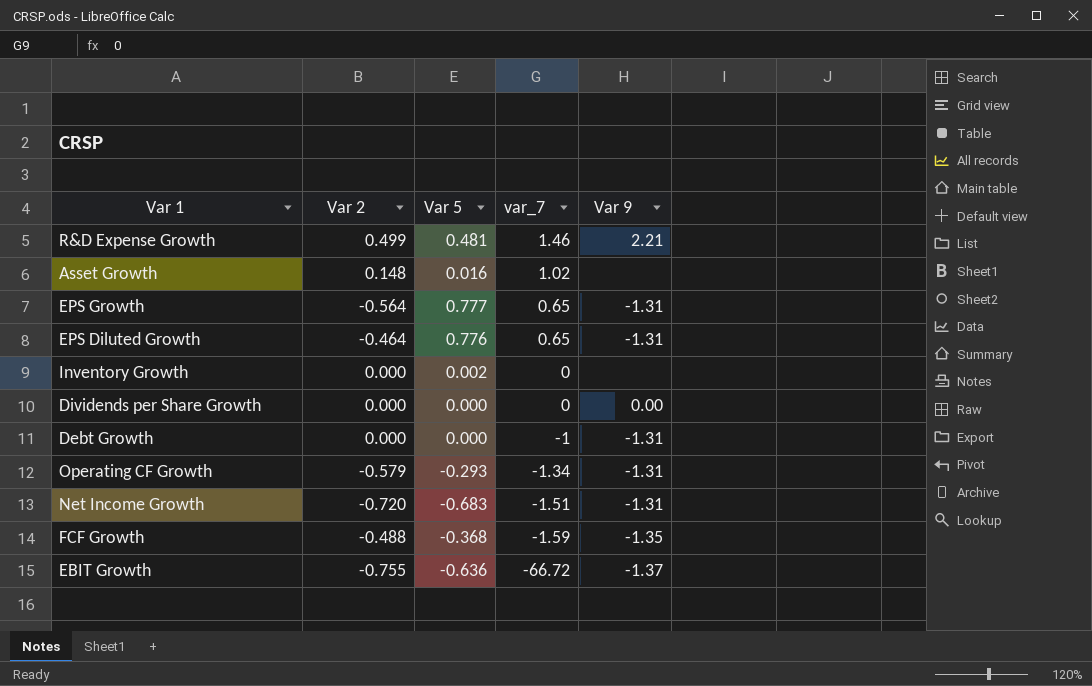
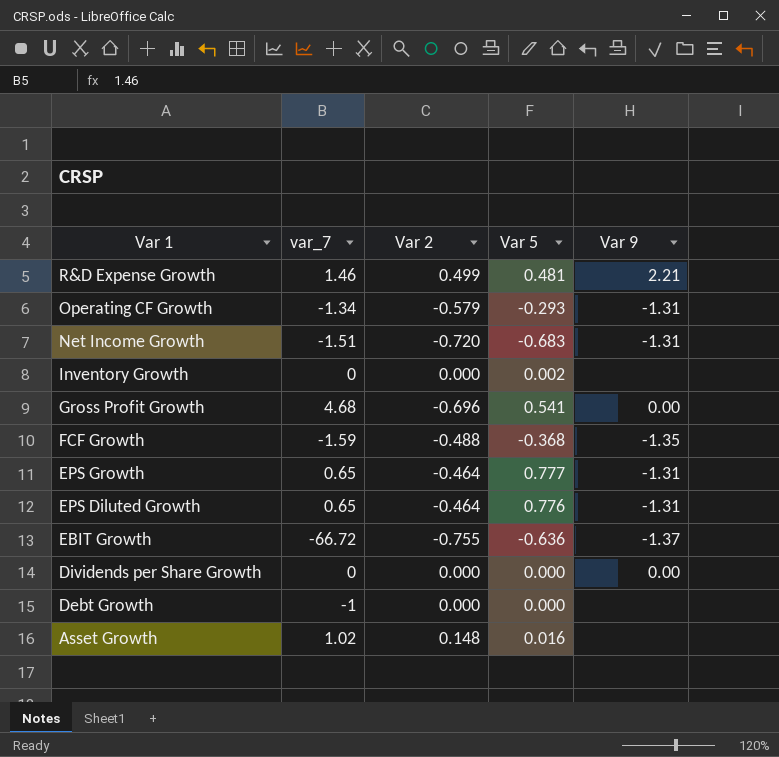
row order: var_7 descending -> Var 1 descending
column var_7 | position: 4 -> 2
row Gross Profit Growth: none -> 4.68 | -0.696 | 0.541 | 0.00
EPS Growth | Var 2: -0.564 -> -0.464
Debt Growth | Var 9: -1.31 -> none

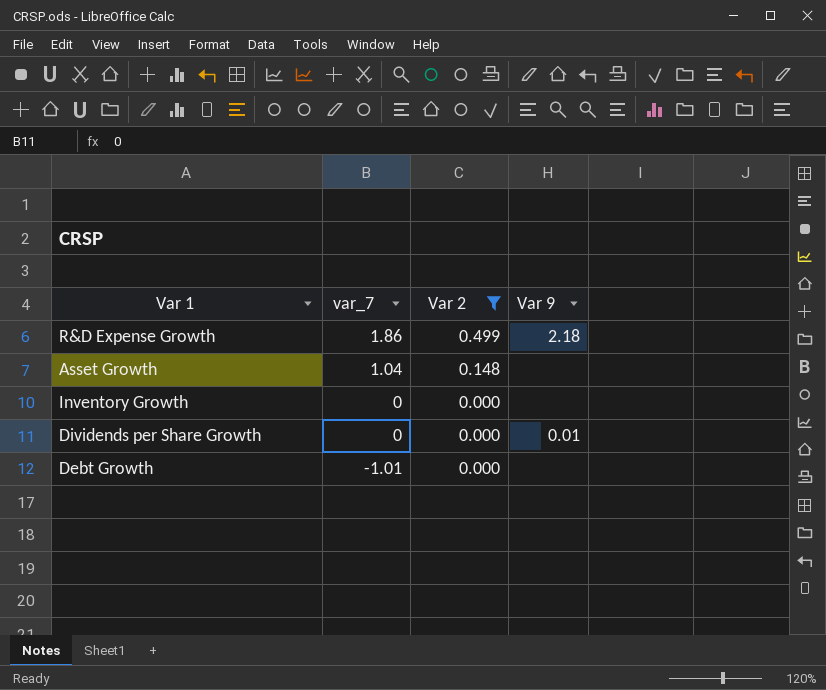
filter: none -> Var 2 >= 0.000
row order: Var 1 descending -> var_7 descending
column Var 5 | position: 4 -> none
R&D Expense Growth | var_7: 1.46 -> 1.86
R&D Expense Growth | Var 9: 2.21 -> 2.18
Asset Growth | var_7: 1.02 -> 1.04
Dividends per Share Growth | Var 9: 0.00 -> 0.01
Debt Growth | var_7: -1 -> -1.01

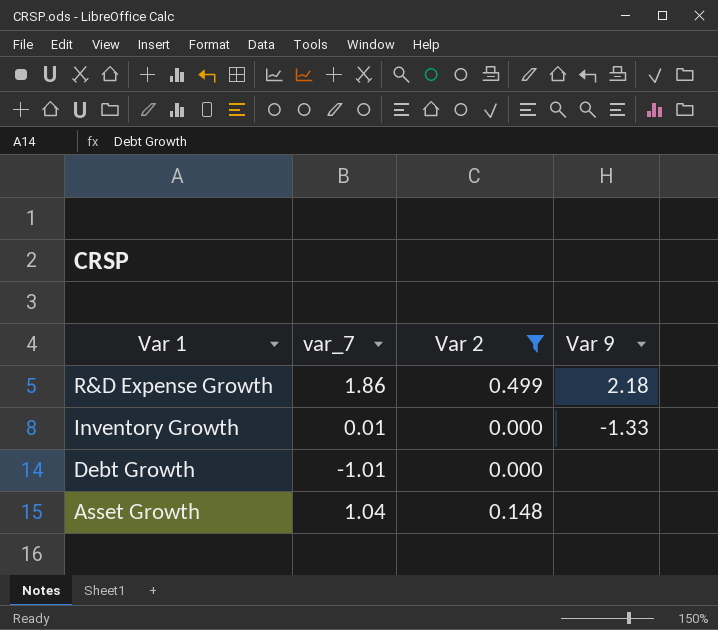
row order: var_7 descending -> Var 1 descending
row Dividends per Share Growth: 0 | 0.000 | 0.01 -> none
Inventory Growth | var_7: 0 -> 0.01
Inventory Growth | Var 9: none -> -1.33

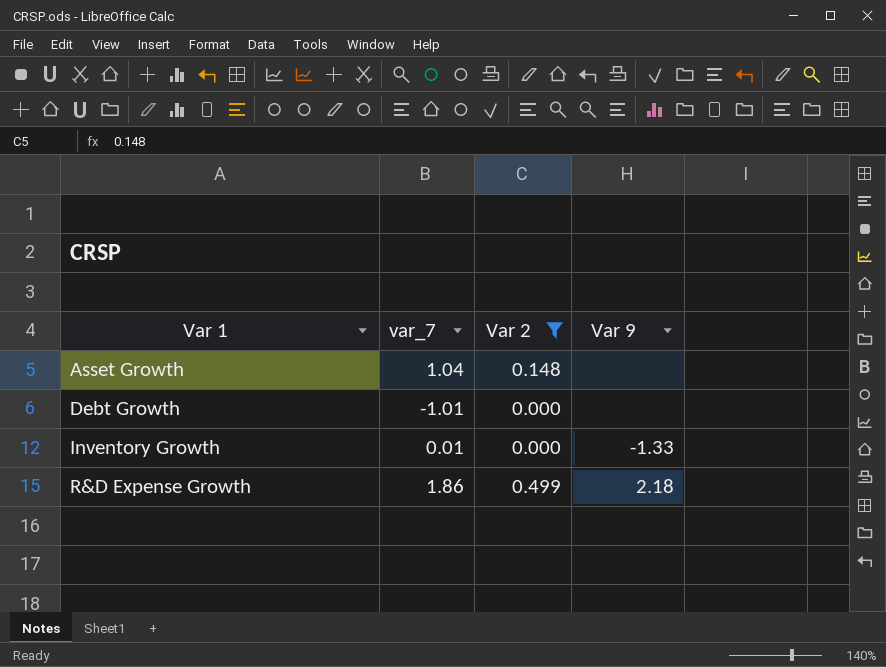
row order: Var 1 descending -> Var 1 ascending

